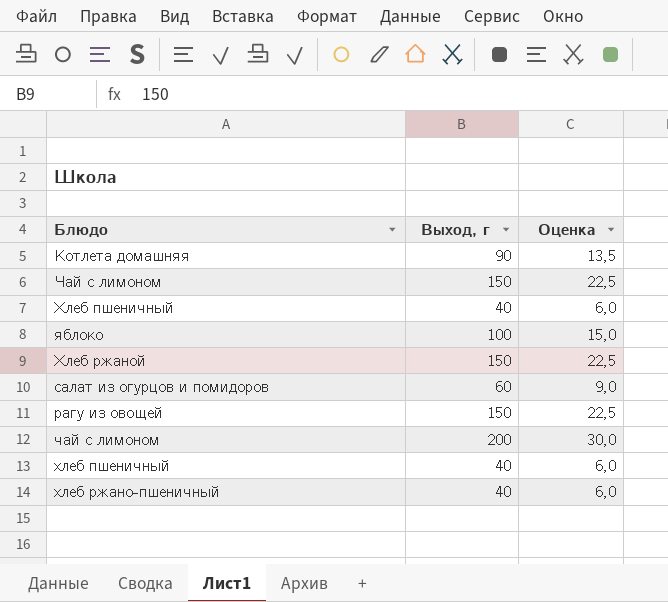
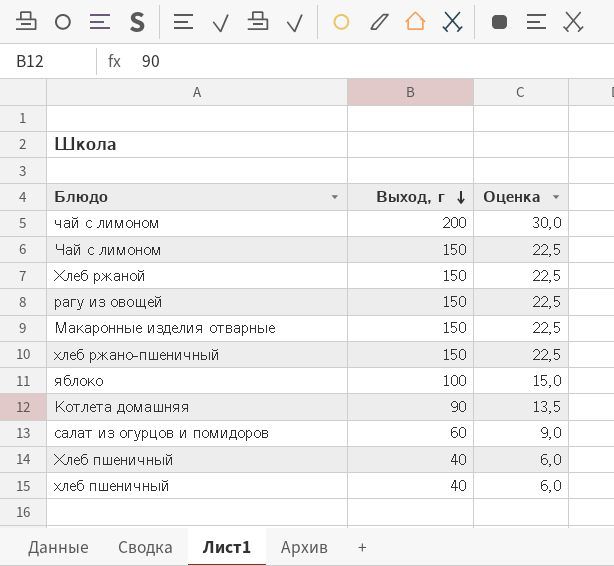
row order: none -> Выход, г descending
row Макаронные изделия отварные: none -> 150 | 22,5
хлеб ржано-пшеничный | Выход, г: 40 -> 150
хлеб ржано-пшеничный | Оценка: 6,0 -> 22,5

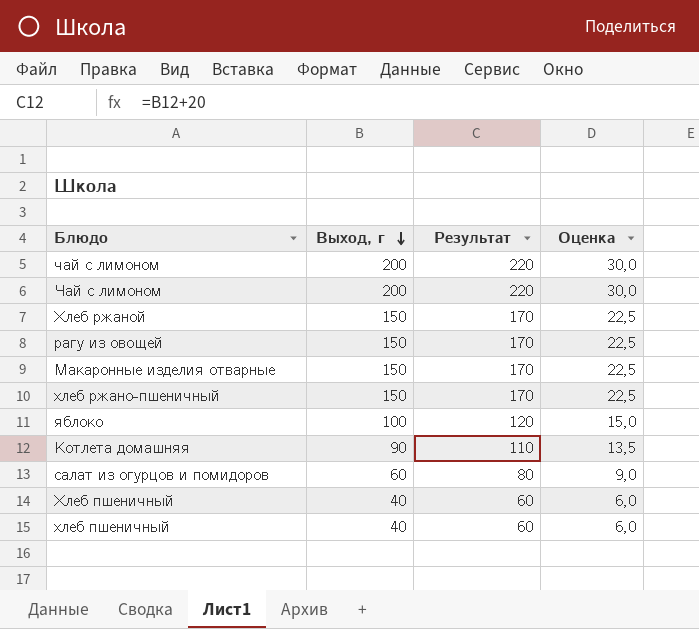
column Результат | formula: none -> [Выход, г] + 20
Чай с лимоном | Выход, г: 150 -> 200
Чай с лимоном | Оценка: 22,5 -> 30,0

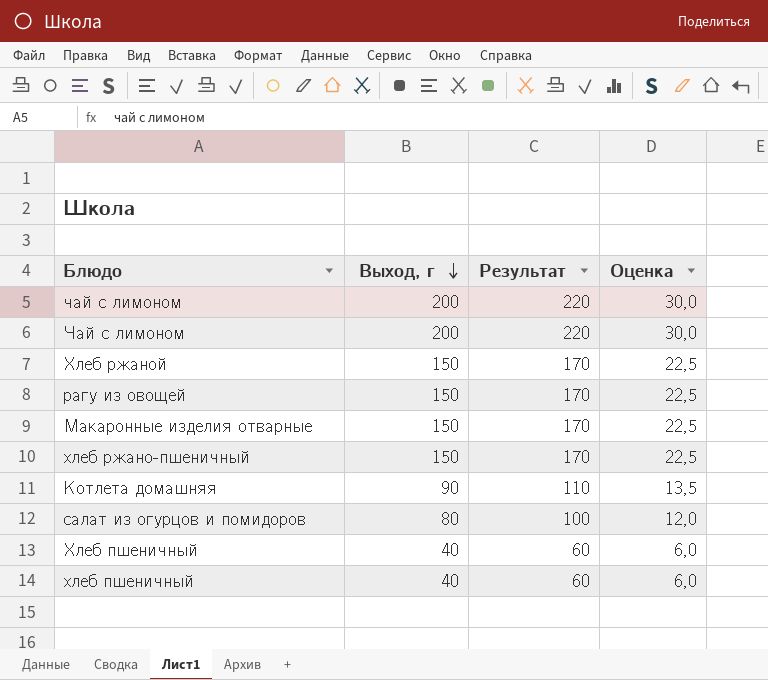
row яблоко: 100 | 120 | 15,0 -> none
салат из огурцов и помидоров | Выход, г: 60 -> 80
салат из огурцов и помидоров | Результат: 80 -> 100
салат из огурцов и помидоров | Оценка: 9,0 -> 12,0

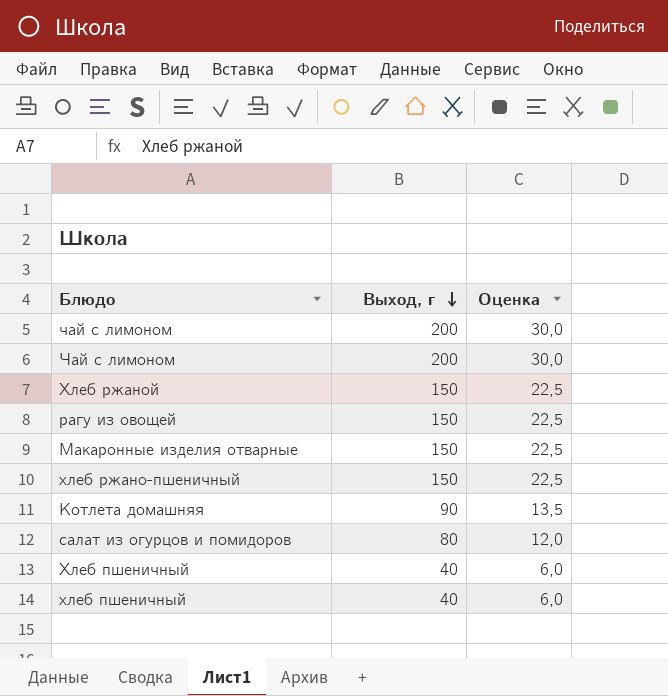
column Результат | formula: [Выход, г] + 20 -> none

